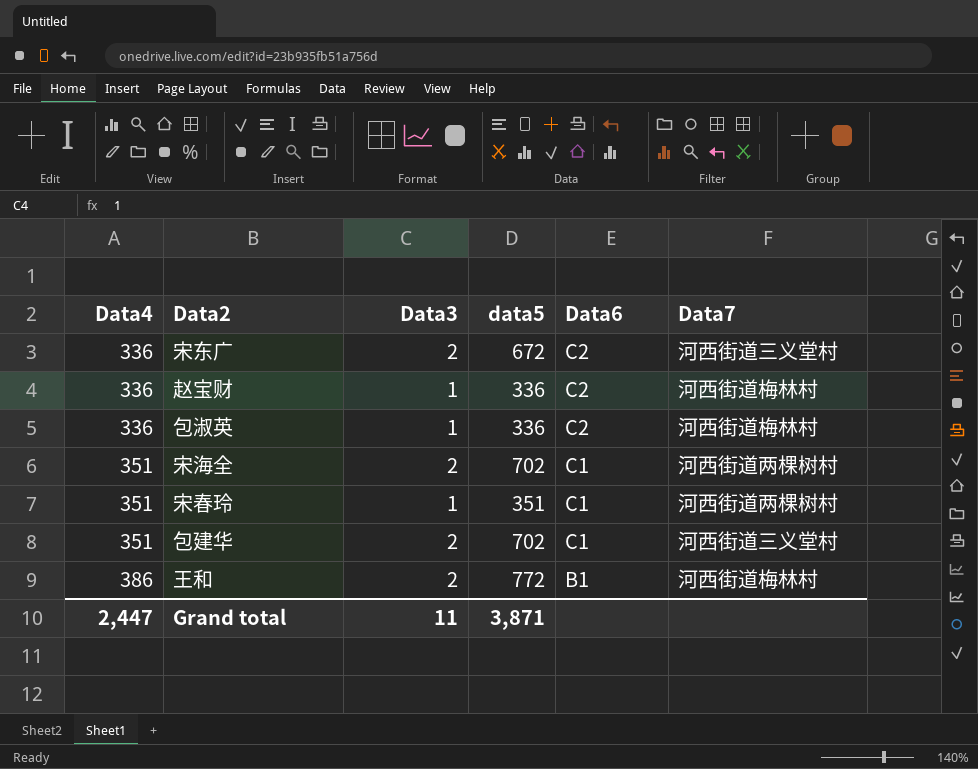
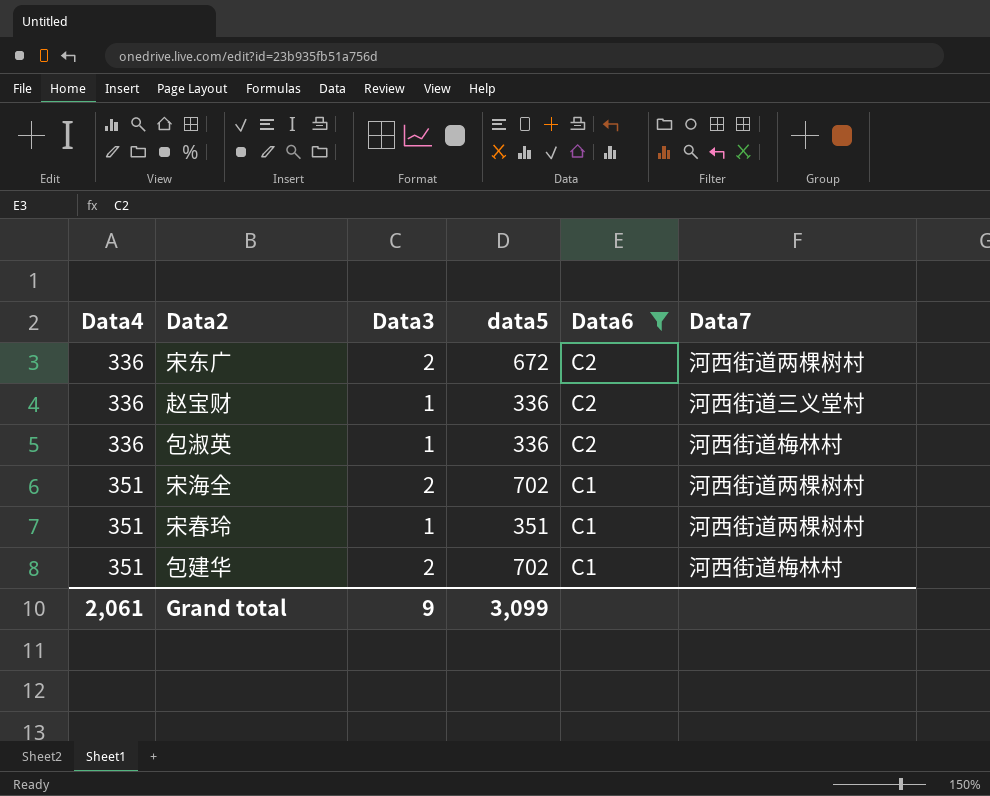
filter: none -> Data6 != B1
宋东广 | Data7: 河西街道三义堂村 -> 河西街道两棵树村
赵宝财 | Data7: 河西街道梅林村 -> 河西街道三义堂村
包建华 | Data7: 河西街道三义堂村 -> 河西街道梅林村
Grand total | Data4: 2,447 -> 2,061
Grand total | Data3: 11 -> 9
Grand total | data5: 3,871 -> 3,099

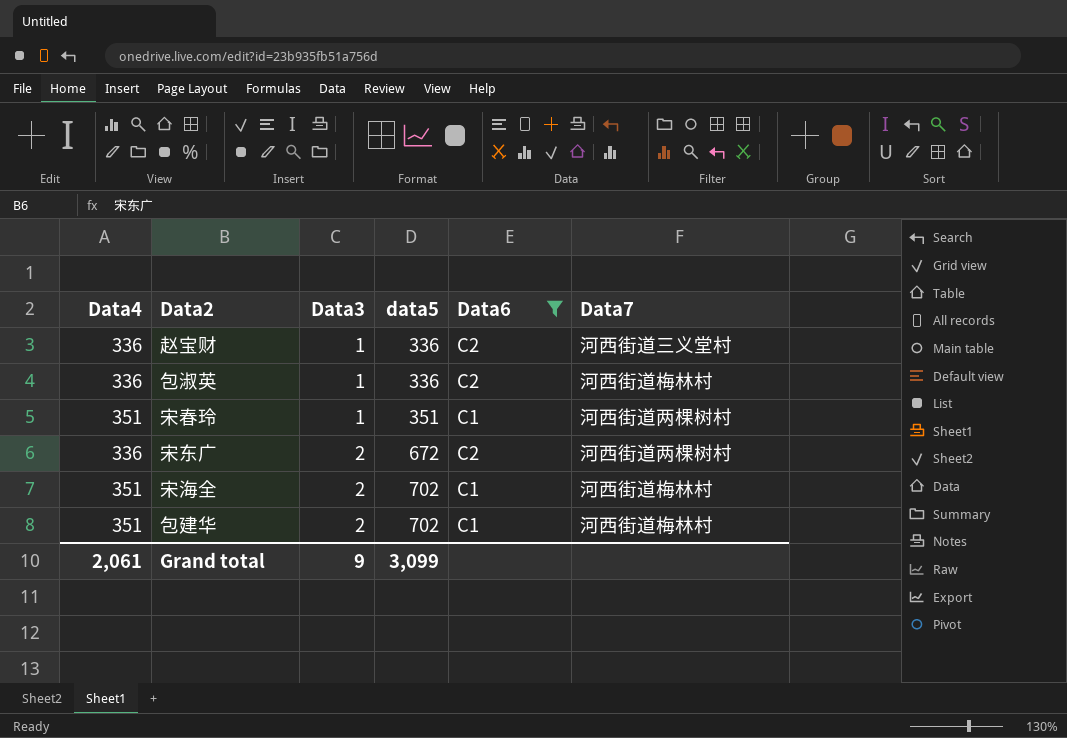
row order: Data4 ascending -> Data3 ascending
宋海全 | Data7: 河西街道两棵树村 -> 河西街道梅林村

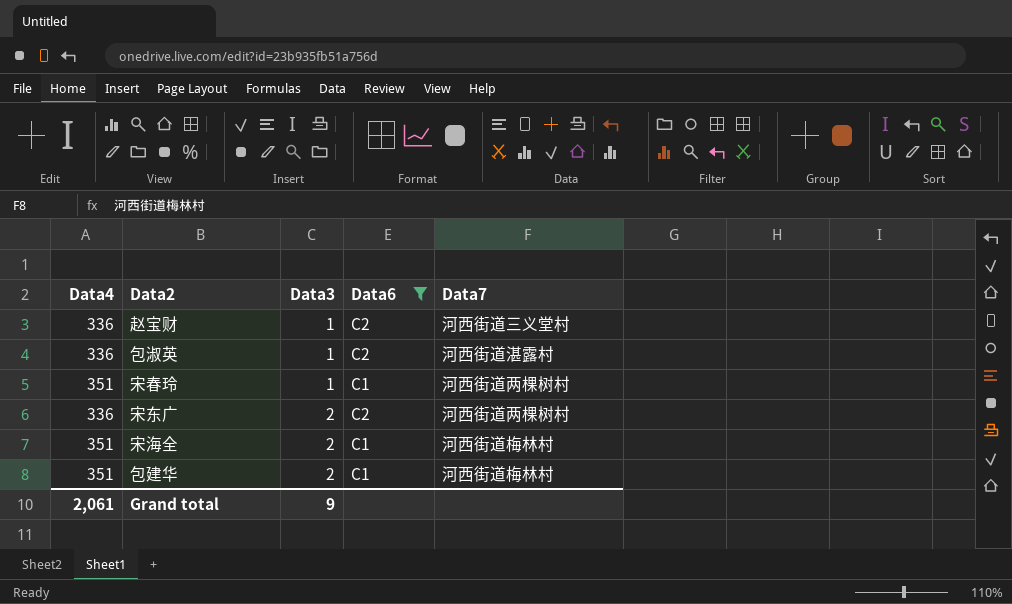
column data5 | formula: [Data4] * [Data3] -> none
包淑英 | Data7: 河西街道梅林村 -> 河西街道湛露村

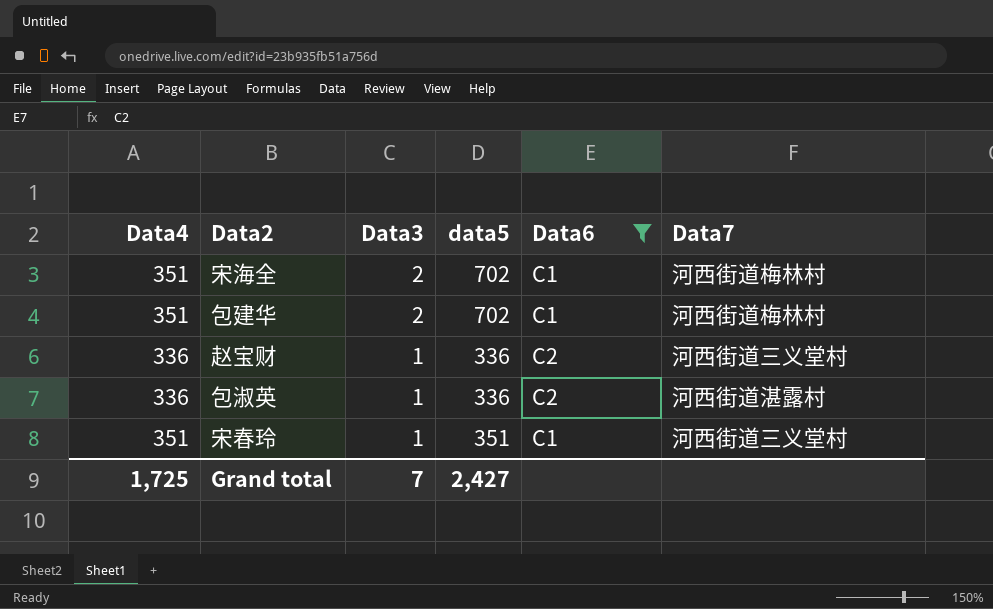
row order: Data3 ascending -> Data3 descending
column data5 | formula: none -> [Data4] * [Data3]
row 宋东广: 336 | 2 | C2 | 河西街道两棵树村 -> none
宋春玲 | Data7: 河西街道两棵树村 -> 河西街道三义堂村
Grand total | Data4: 2,061 -> 1,725
Grand total | Data3: 9 -> 7

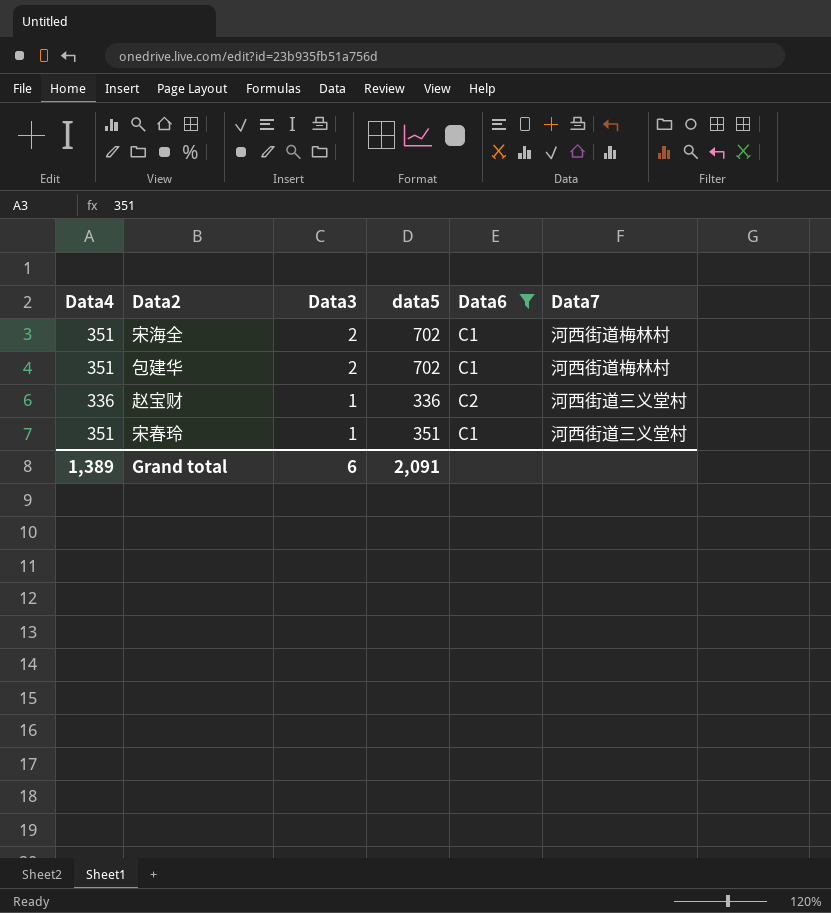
row 包淑英: 336 | 1 | 336 | C2 | 河西街道湛露村 -> none
Grand total | Data4: 1,725 -> 1,389
Grand total | Data3: 7 -> 6
Grand total | data5: 2,427 -> 2,091

